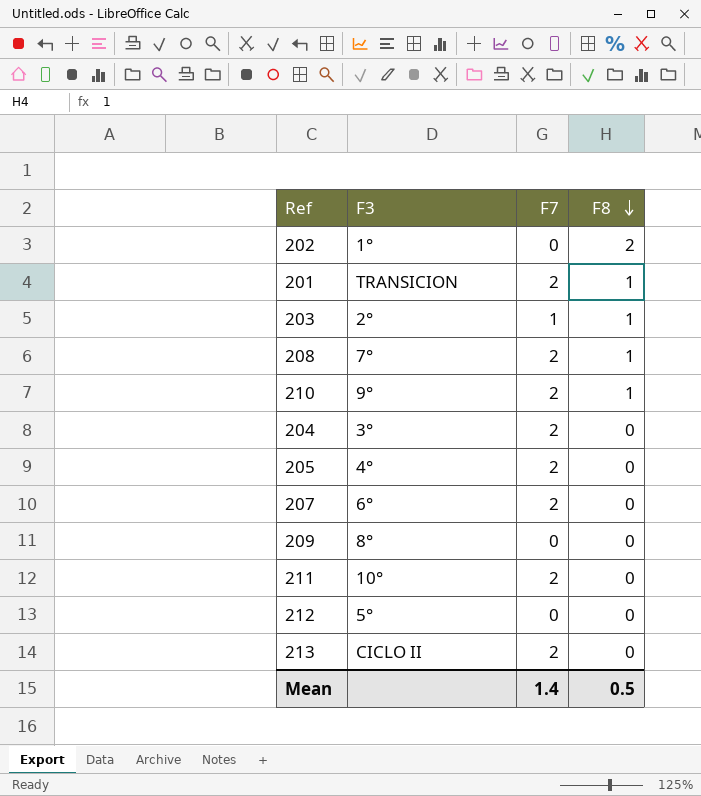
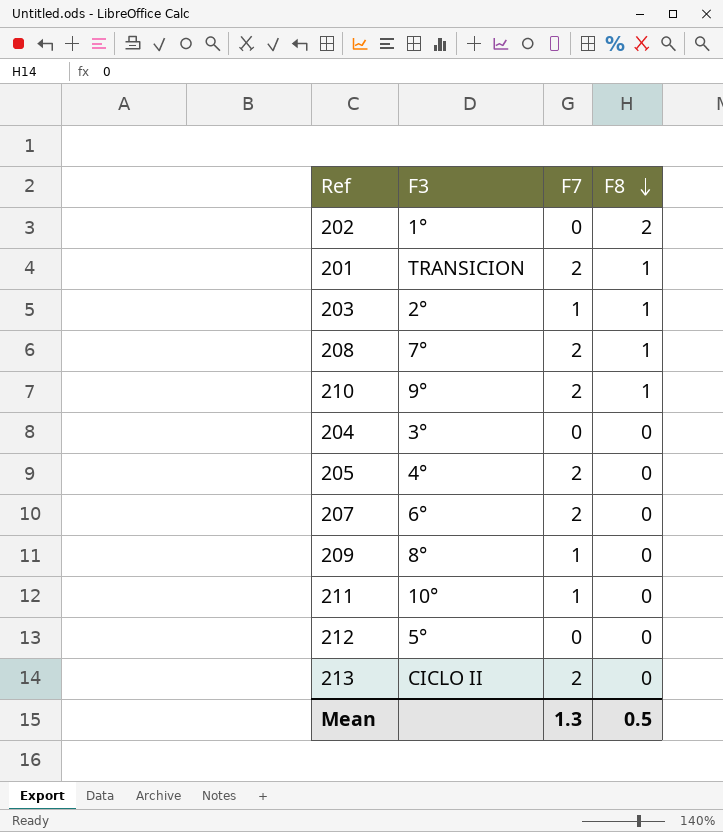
204 | F7: 2 -> 0
209 | F7: 0 -> 1
211 | F7: 2 -> 1
Mean | F7: 1.4 -> 1.3

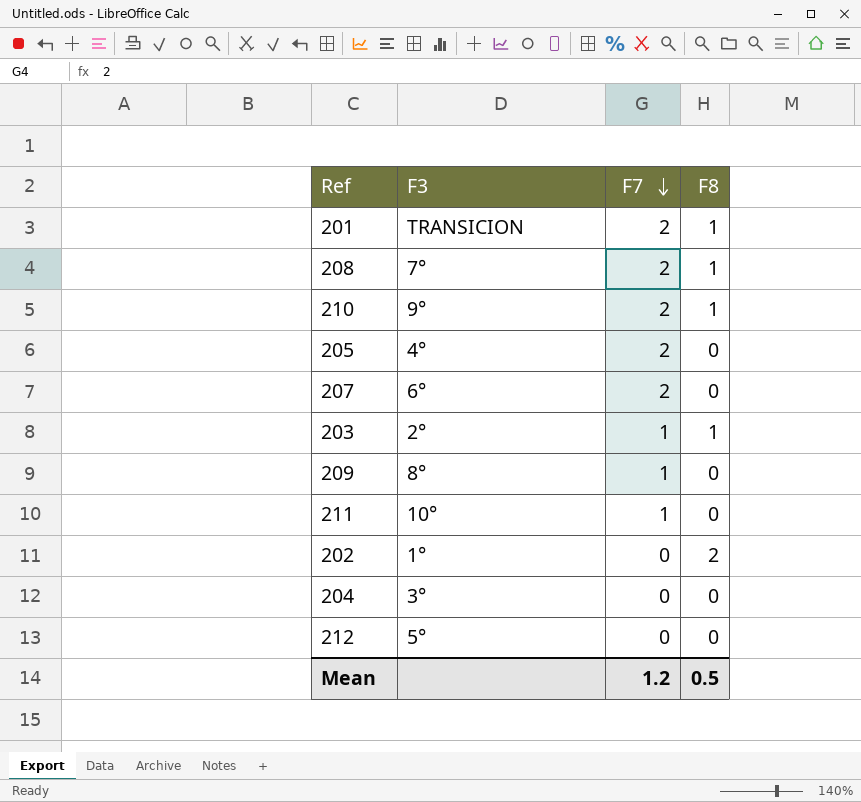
row order: F8 descending -> F7 descending
row 213: CICLO II | 2 | 0 -> none
Mean | F7: 1.3 -> 1.2

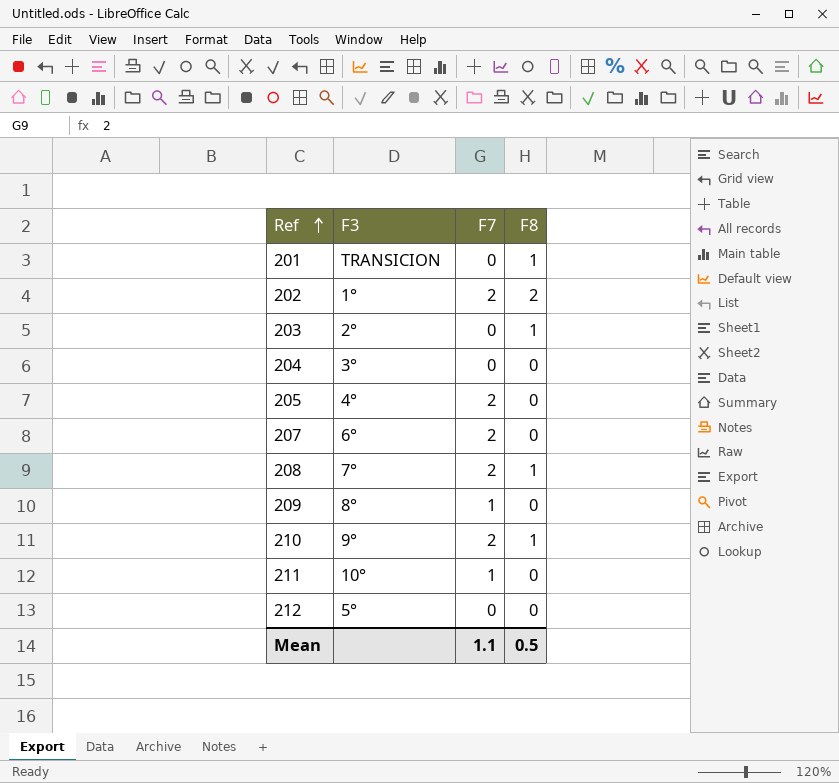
row order: F7 descending -> Ref ascending
201 | F7: 2 -> 0
202 | F7: 0 -> 2
203 | F7: 1 -> 0
Mean | F7: 1.2 -> 1.1

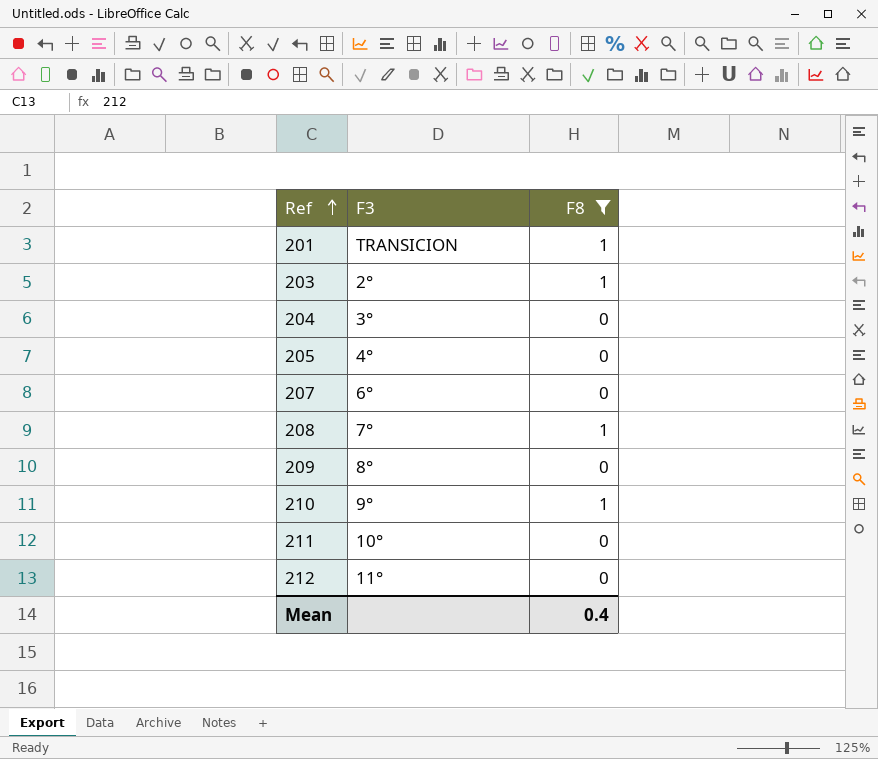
filter: none -> F8 != 2
column F7 | position: 3 -> none
212 | F3: 5° -> 11°
Mean | F8: 0.5 -> 0.4

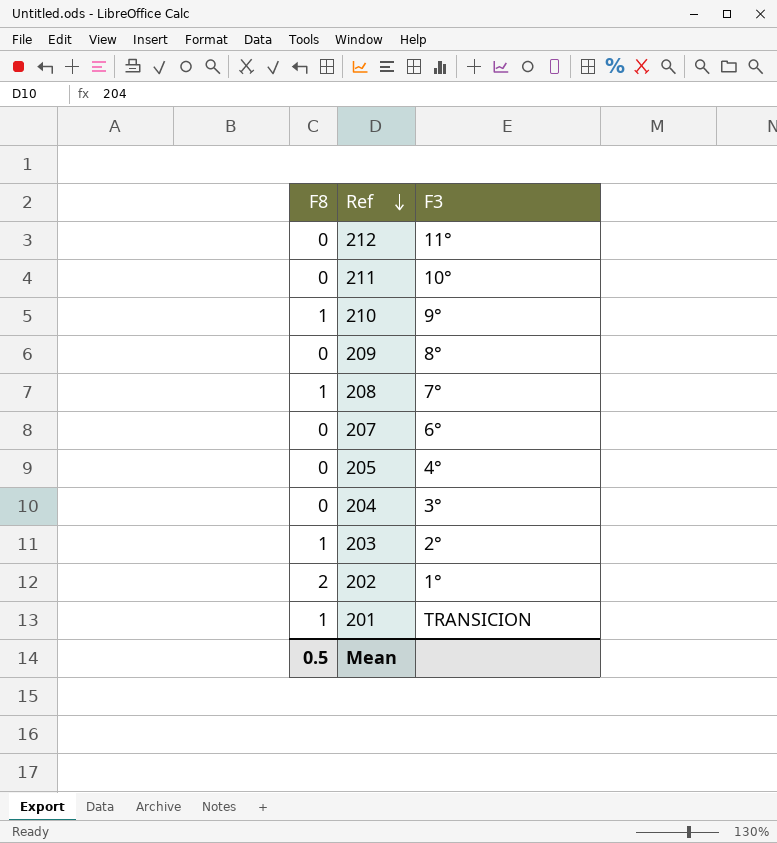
filter: F8 != 2 -> none
row order: Ref ascending -> Ref descending
column F8 | position: 3 -> 1
Mean | F8: 0.4 -> 0.5

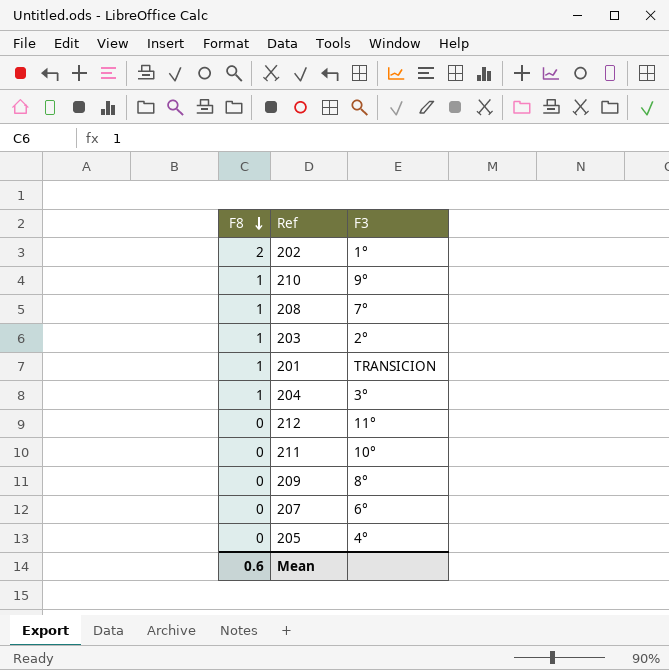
row order: Ref descending -> F8 descending
204 | F8: 0 -> 1
Mean | F8: 0.5 -> 0.6

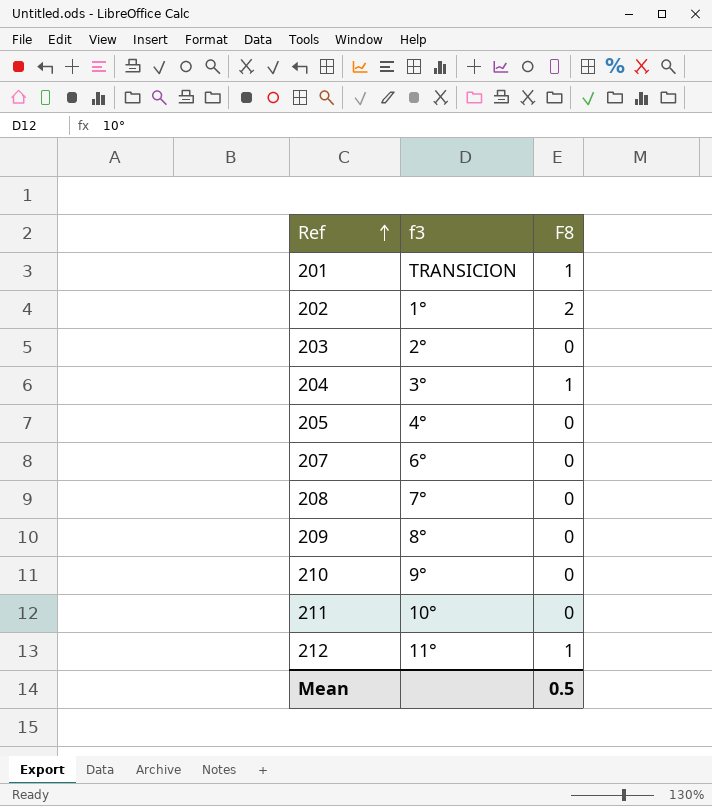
row order: F8 descending -> Ref ascending
column name: F3 -> f3
column F8 | position: 1 -> 3
203 | F8: 1 -> 0
208 | F8: 1 -> 0
210 | F8: 1 -> 0
212 | F8: 0 -> 1
Mean | F8: 0.6 -> 0.5

